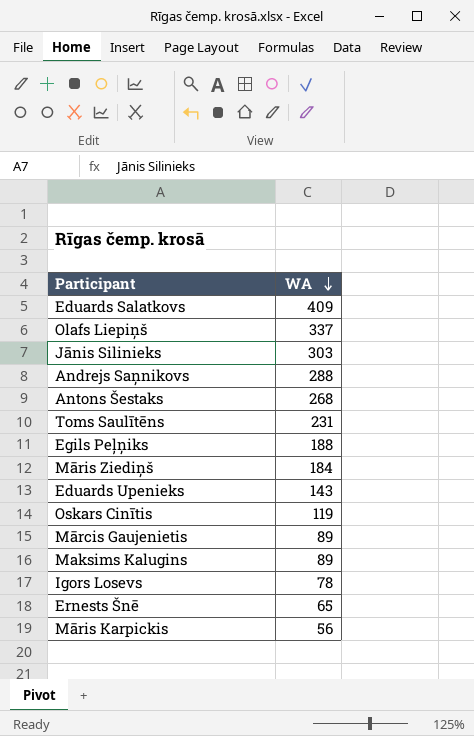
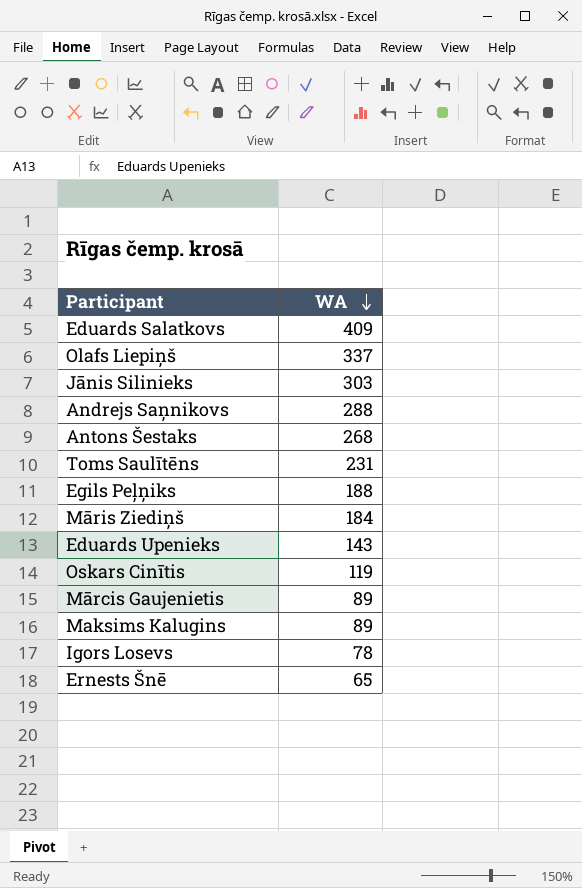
row Māris Karpickis: 56 -> none

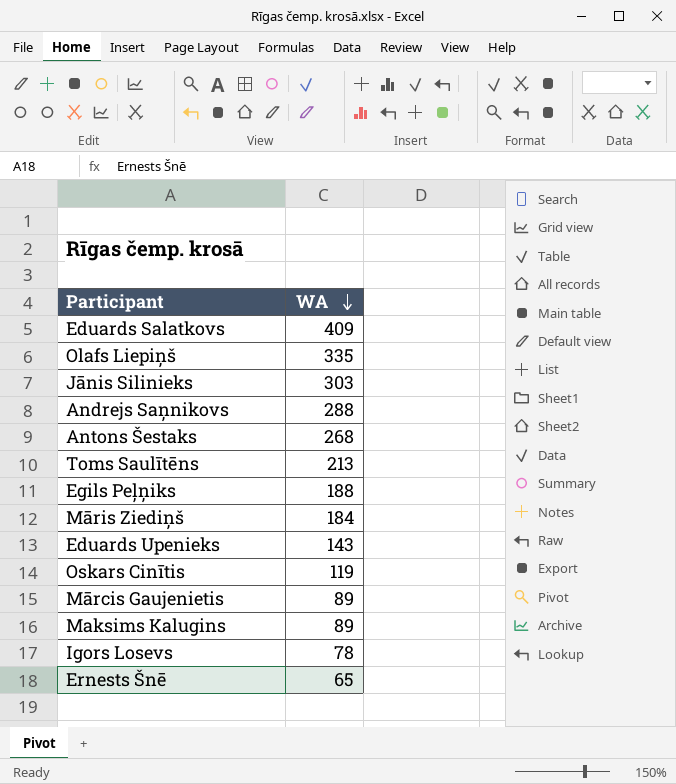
Olafs Liepiņš | WA: 337 -> 335
Toms Saulītēns | WA: 231 -> 213

